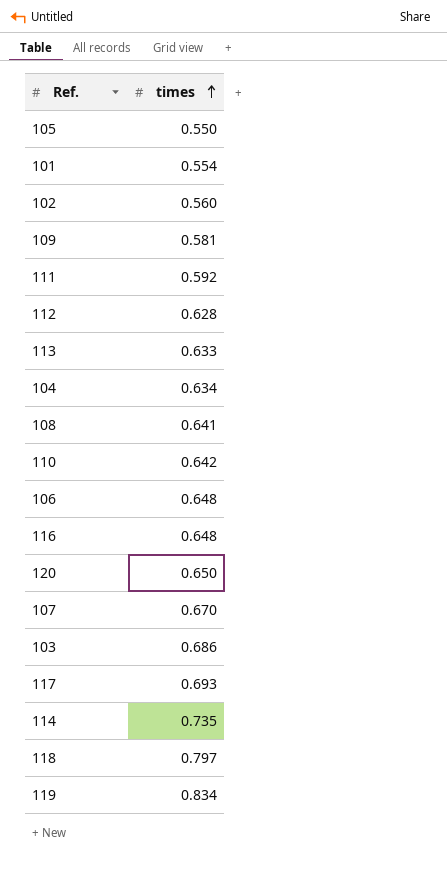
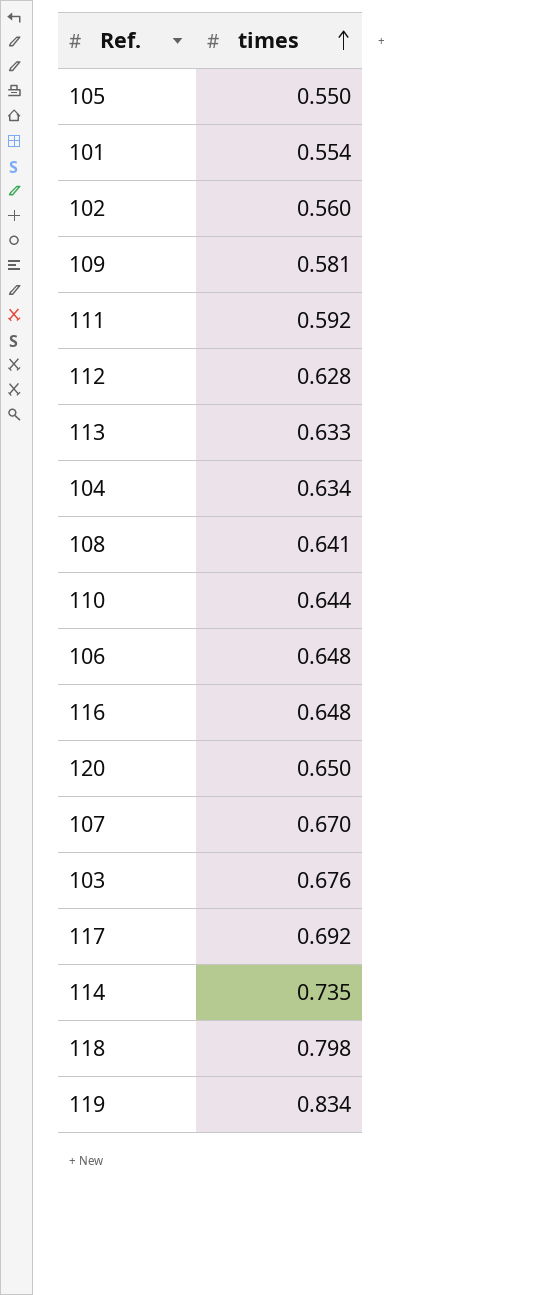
110 | times: 0.642 -> 0.644
103 | times: 0.686 -> 0.676
117 | times: 0.693 -> 0.692
118 | times: 0.797 -> 0.798

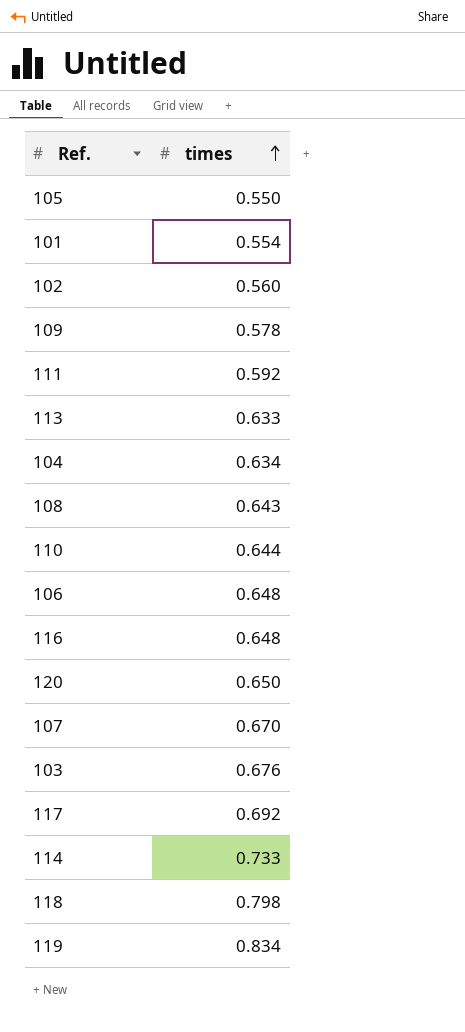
row 112: 0.628 -> none
109 | times: 0.581 -> 0.578
108 | times: 0.641 -> 0.643
114 | times: 0.735 -> 0.733

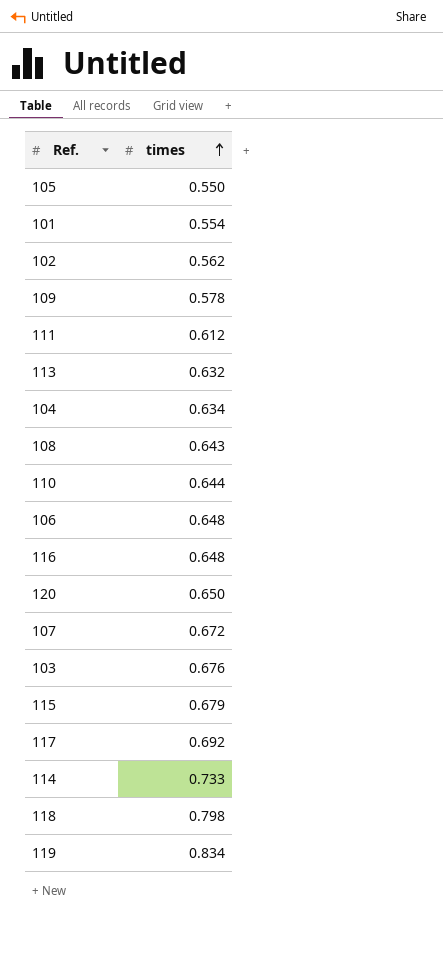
102 | times: 0.560 -> 0.562
111 | times: 0.592 -> 0.612
113 | times: 0.633 -> 0.632
107 | times: 0.670 -> 0.672
row 115: none -> 0.679

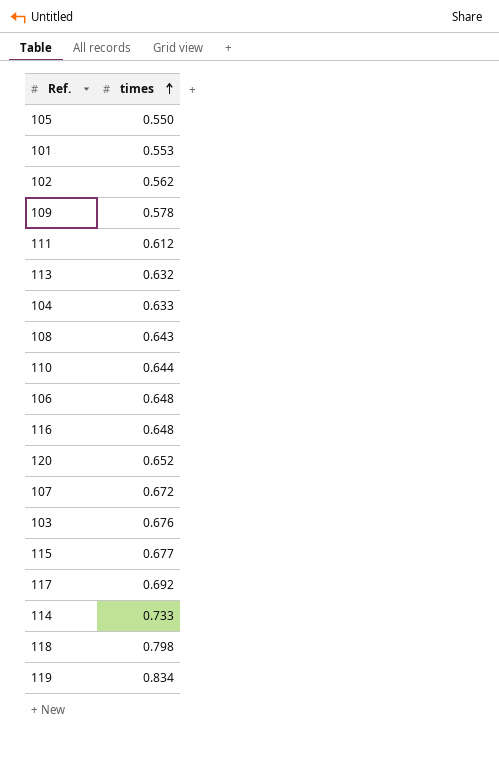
101 | times: 0.554 -> 0.553
104 | times: 0.634 -> 0.633
120 | times: 0.650 -> 0.652
115 | times: 0.679 -> 0.677

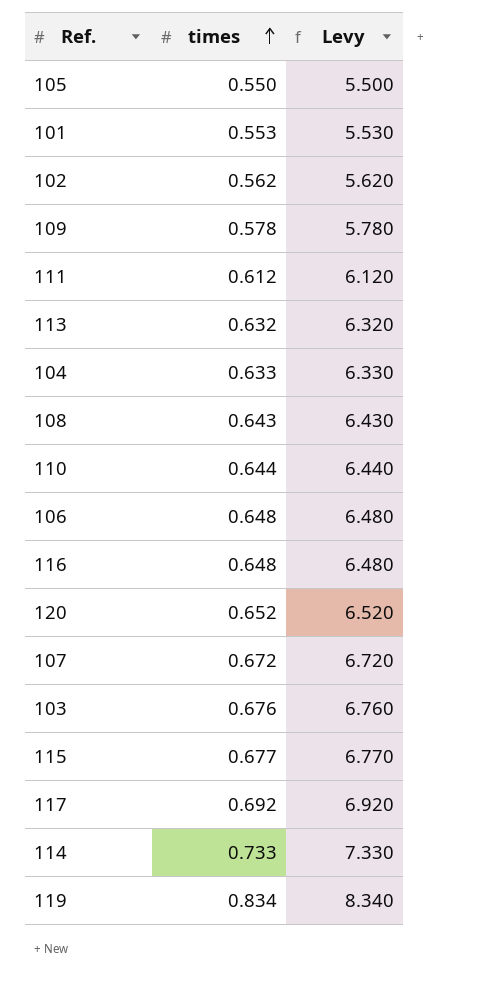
column Levy | formula: none -> [times] * 10
row 118: 0.798 -> none

